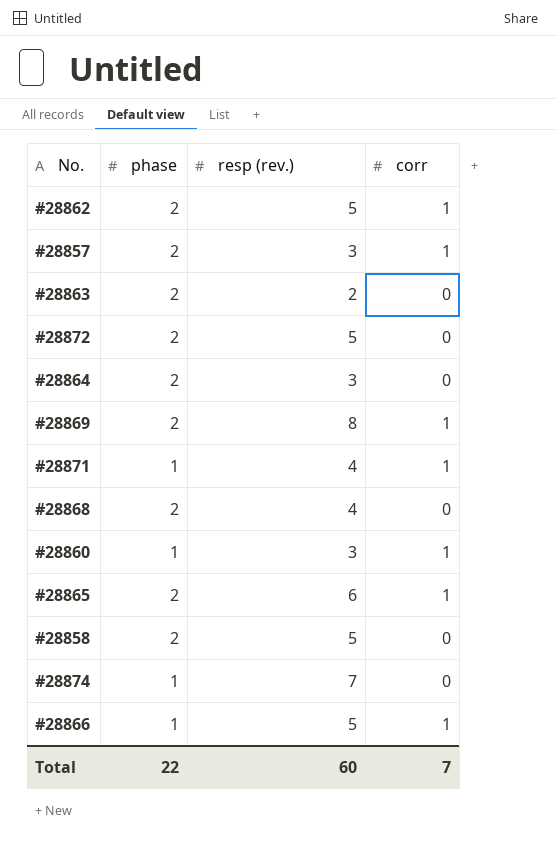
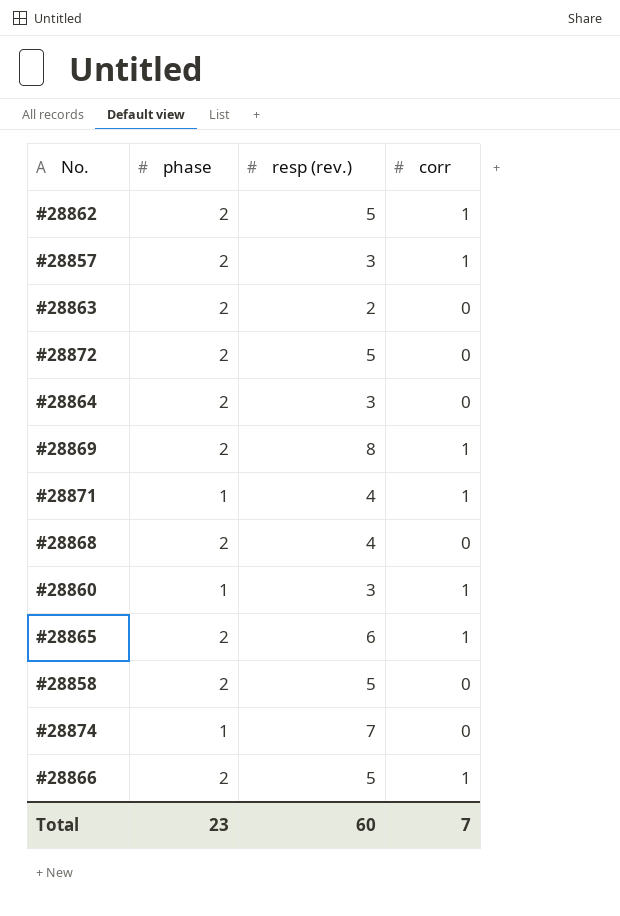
#28866 | phase: 1 -> 2
Total | phase: 22 -> 23

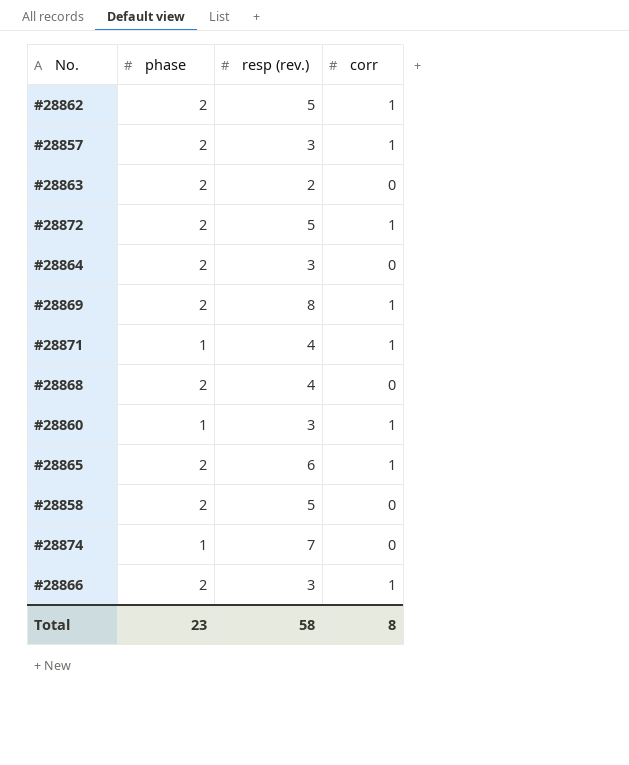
#28872 | corr: 0 -> 1
#28866 | resp (rev.): 5 -> 3
Total | resp (rev.): 60 -> 58
Total | corr: 7 -> 8

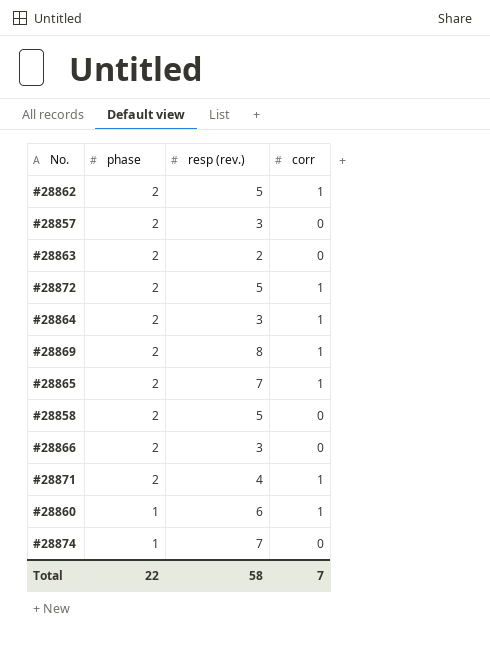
row order: none -> phase descending
row #28868: 2 | 4 | 0 -> none
#28857 | corr: 1 -> 0
#28864 | corr: 0 -> 1
#28865 | resp (rev.): 6 -> 7
#28866 | corr: 1 -> 0
#28871 | phase: 1 -> 2
#28860 | resp (rev.): 3 -> 6
Total | phase: 23 -> 22
Total | corr: 8 -> 7

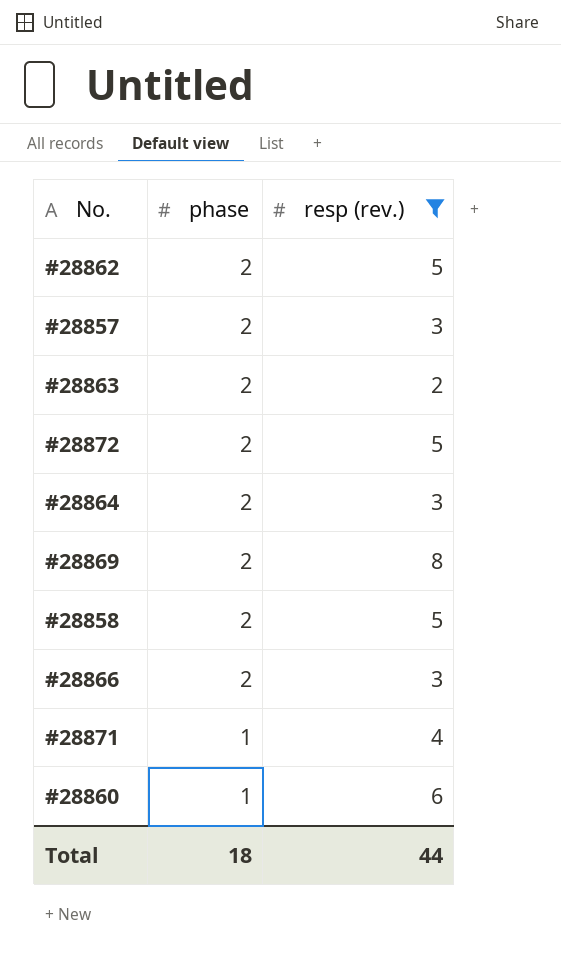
filter: none -> resp (rev.) != 7
column corr | position: 4 -> none
#28871 | phase: 2 -> 1
Total | phase: 22 -> 18
Total | resp (rev.): 58 -> 44

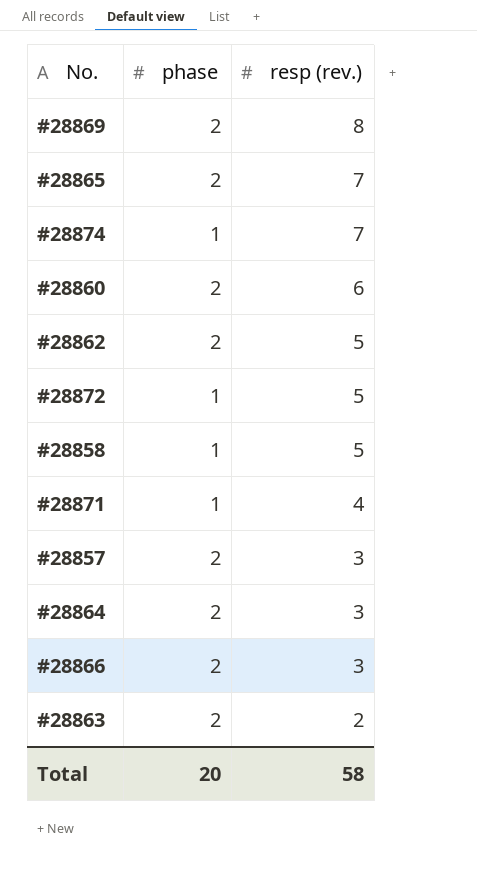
filter: resp (rev.) != 7 -> none
row order: phase descending -> resp (rev.) descending
#28860 | phase: 1 -> 2
#28872 | phase: 2 -> 1
#28858 | phase: 2 -> 1
Total | phase: 18 -> 20
Total | resp (rev.): 44 -> 58

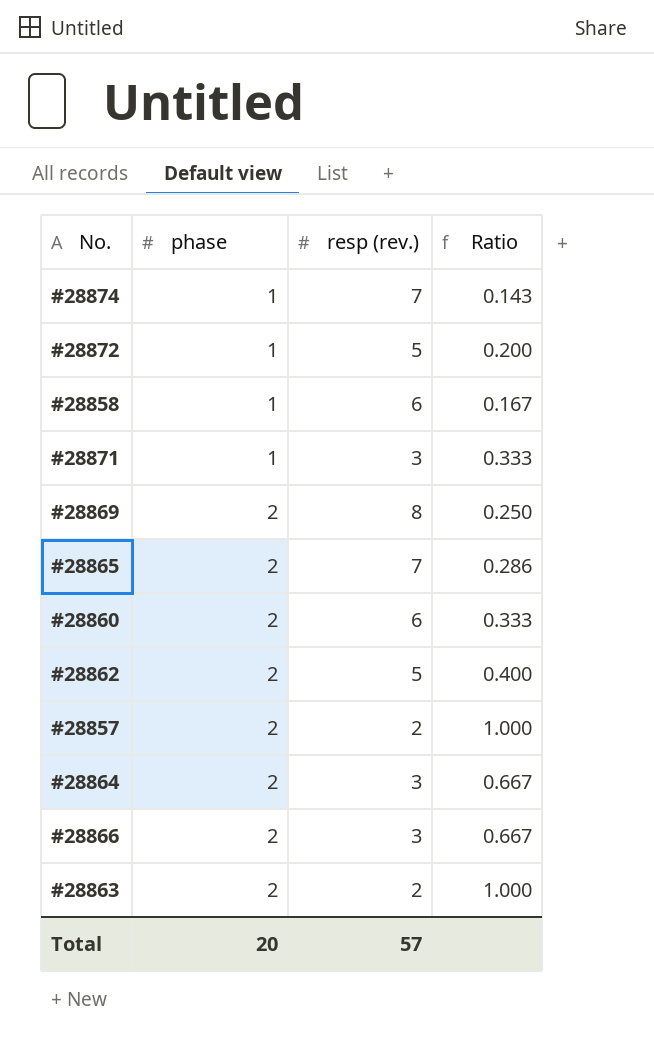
row order: resp (rev.) descending -> phase ascending
column Ratio | formula: none -> [phase] / [resp (rev.)]
#28858 | resp (rev.): 5 -> 6
#28871 | resp (rev.): 4 -> 3
#28857 | resp (rev.): 3 -> 2
Total | resp (rev.): 58 -> 57

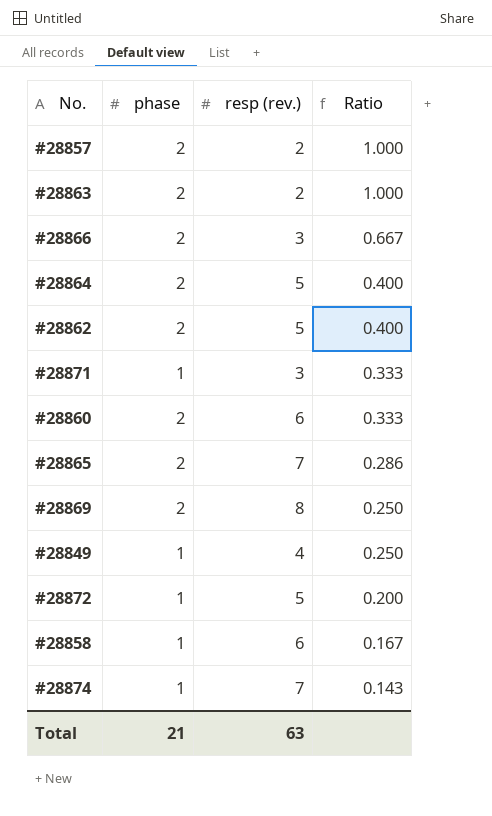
row order: phase ascending -> Ratio descending
#28864 | resp (rev.): 3 -> 5
#28864 | Ratio: 0.667 -> 0.400
row #28849: none -> 1 | 4 | 0.250
Total | phase: 20 -> 21
Total | resp (rev.): 57 -> 63

